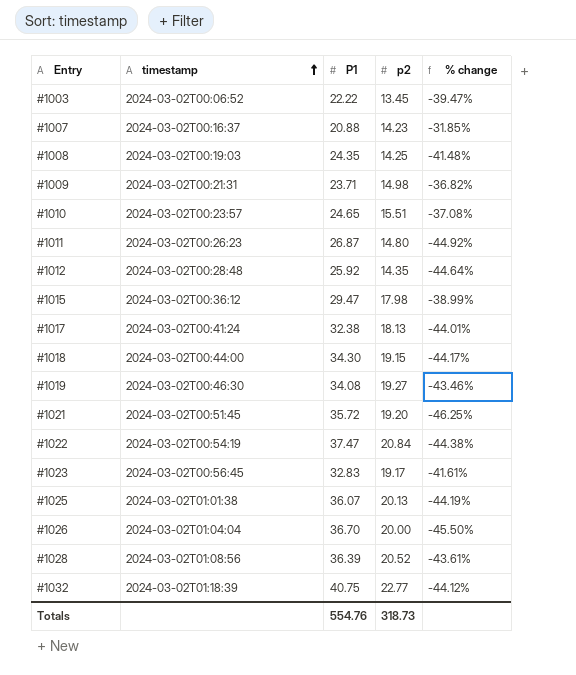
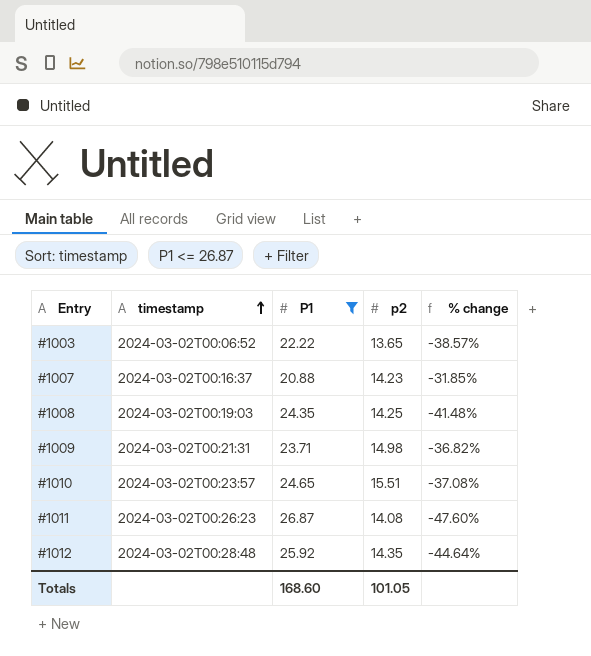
filter: none -> P1 <= 26.87
#1003 | p2: 13.45 -> 13.65
#1003 | % change: -39.47% -> -38.57%
#1011 | p2: 14.80 -> 14.08
#1011 | % change: -44.92% -> -47.60%
Totals | P1: 554.76 -> 168.60
Totals | p2: 318.73 -> 101.05

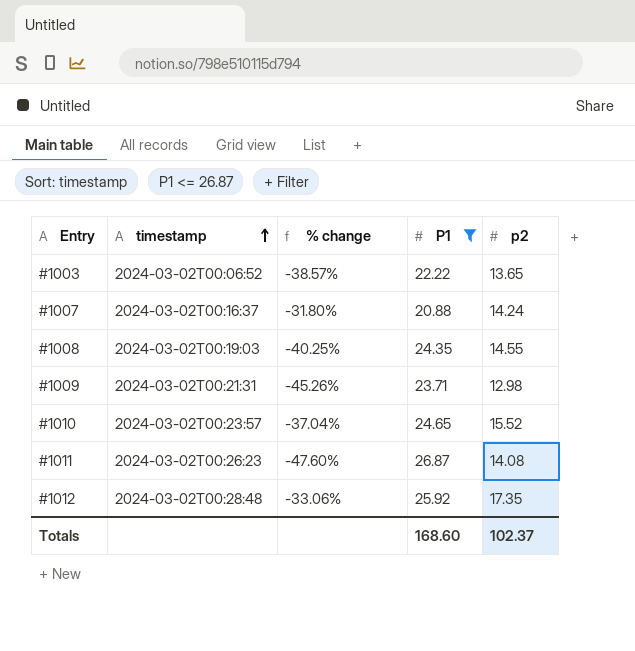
column % change | position: 5 -> 3
#1007 | % change: -31.85% -> -31.80%
#1007 | p2: 14.23 -> 14.24
#1008 | % change: -41.48% -> -40.25%
#1008 | p2: 14.25 -> 14.55
#1009 | % change: -36.82% -> -45.26%
#1009 | p2: 14.98 -> 12.98
#1010 | % change: -37.08% -> -37.04%
#1010 | p2: 15.51 -> 15.52
#1012 | % change: -44.64% -> -33.06%
#1012 | p2: 14.35 -> 17.35
Totals | p2: 101.05 -> 102.37

